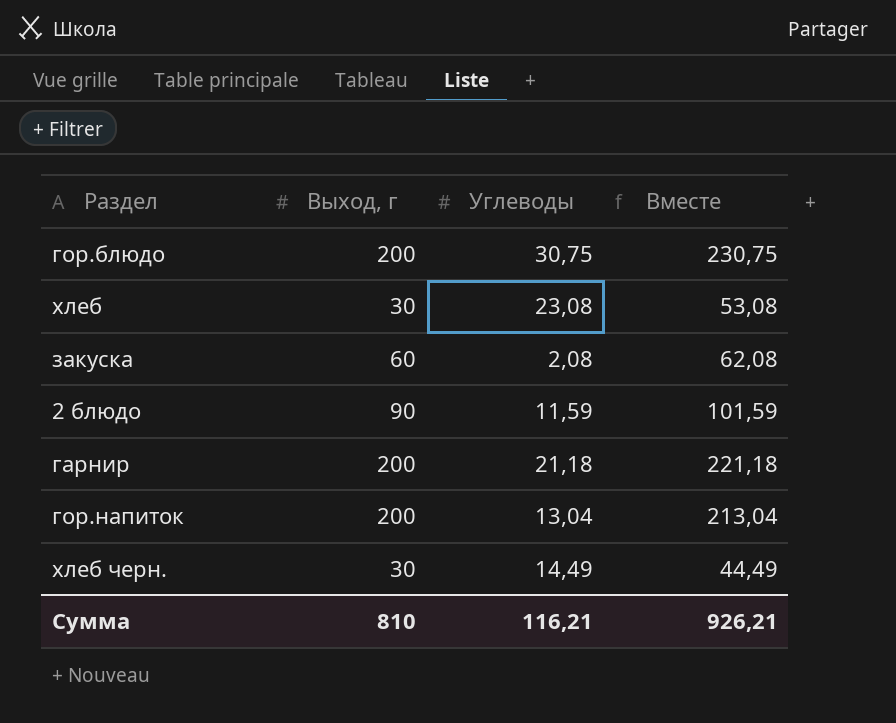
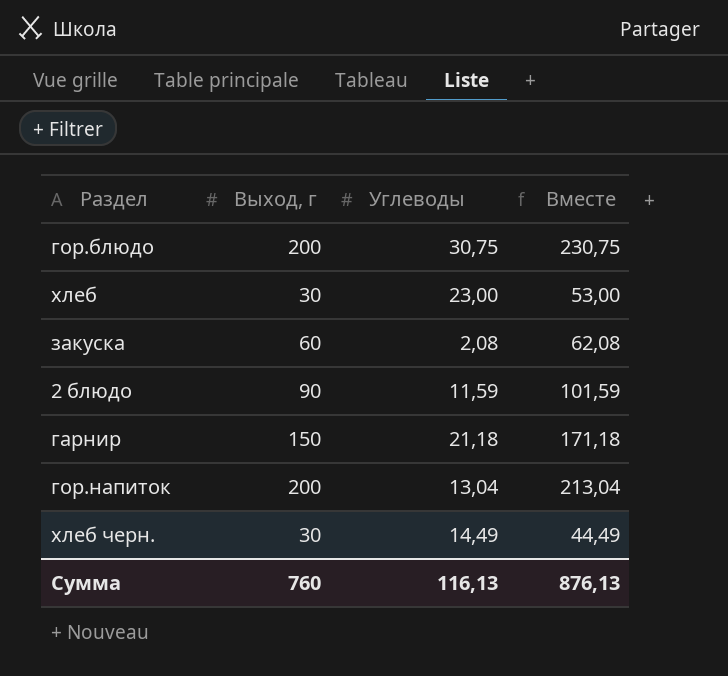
хлеб | Углеводы: 23,08 -> 23,00
хлеб | Вместе: 53,08 -> 53,00
гарнир | Выход, г: 200 -> 150
гарнир | Вместе: 221,18 -> 171,18
Сумма | Выход, г: 810 -> 760
Сумма | Углеводы: 116,21 -> 116,13
Сумма | Вместе: 926,21 -> 876,13

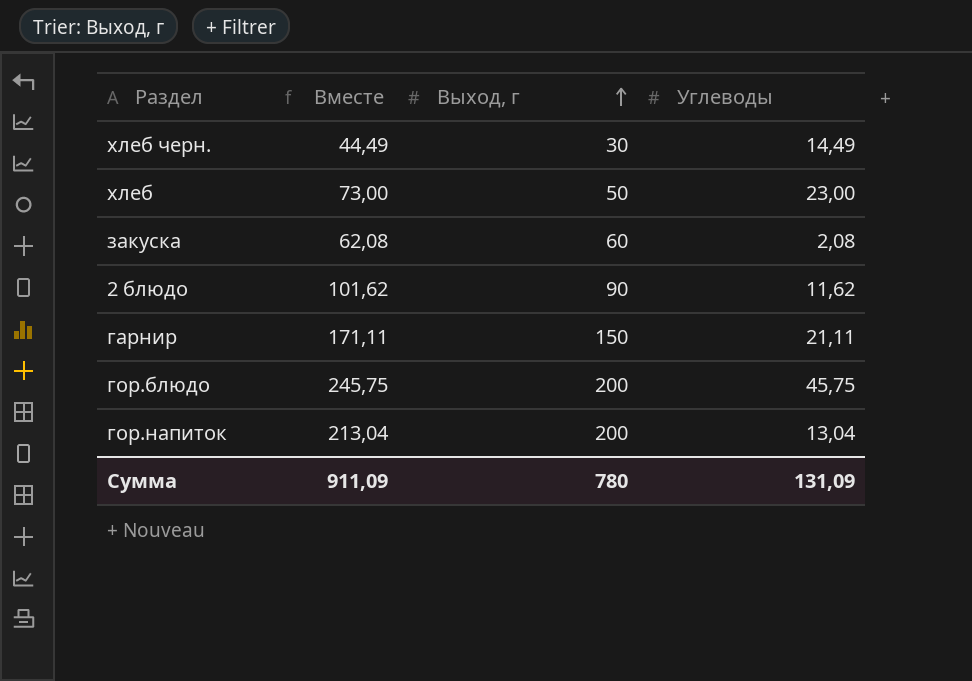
row order: none -> Выход, г ascending
column Вместе | position: 4 -> 2
хлеб | Вместе: 53,00 -> 73,00
хлеб | Выход, г: 30 -> 50
2 блюдо | Вместе: 101,59 -> 101,62
2 блюдо | Углеводы: 11,59 -> 11,62
гарнир | Вместе: 171,18 -> 171,11
гарнир | Углеводы: 21,18 -> 21,11
гор.блюдо | Вместе: 230,75 -> 245,75
гор.блюдо | Углеводы: 30,75 -> 45,75
Сумма | Вместе: 876,13 -> 911,09
Сумма | Выход, г: 760 -> 780
Сумма | Углеводы: 116,13 -> 131,09

